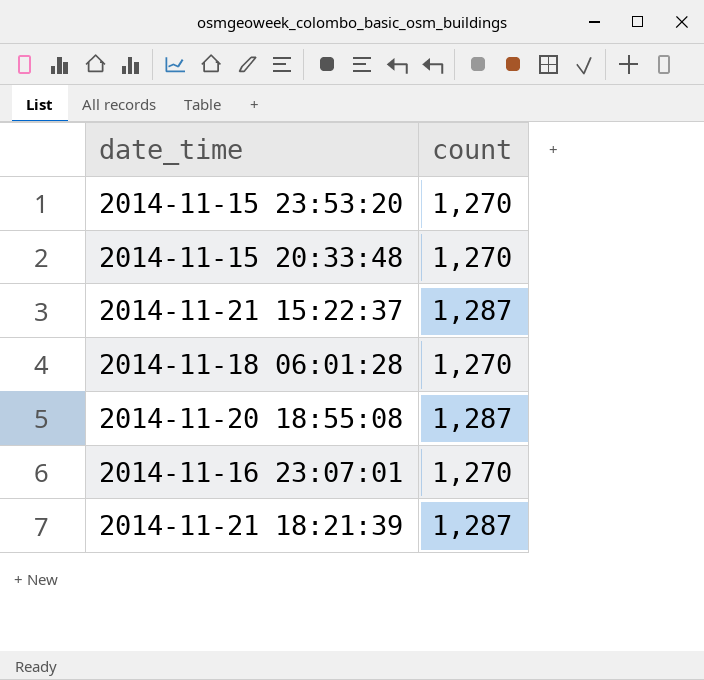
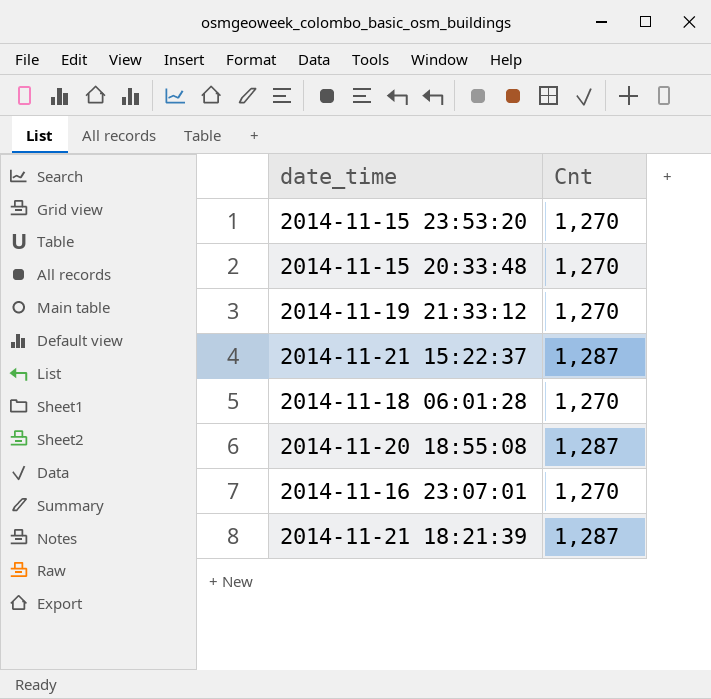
column name: count -> Cnt
row 2014-11-19 21:33:12: none -> 1,270

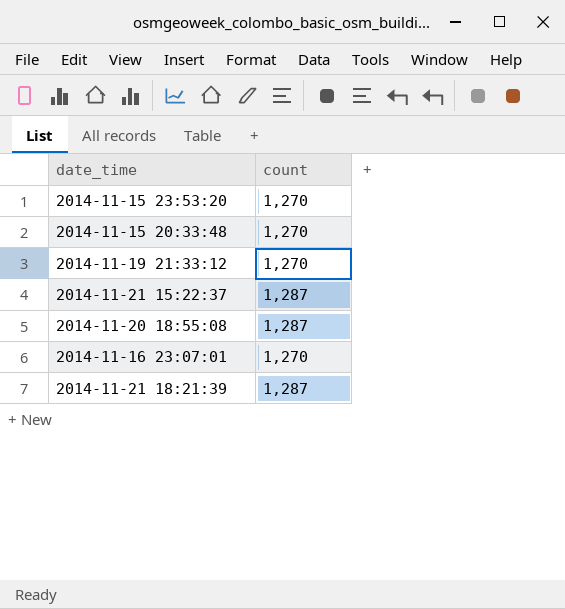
column name: Cnt -> count
row 2014-11-18 06:01:28: 1,270 -> none

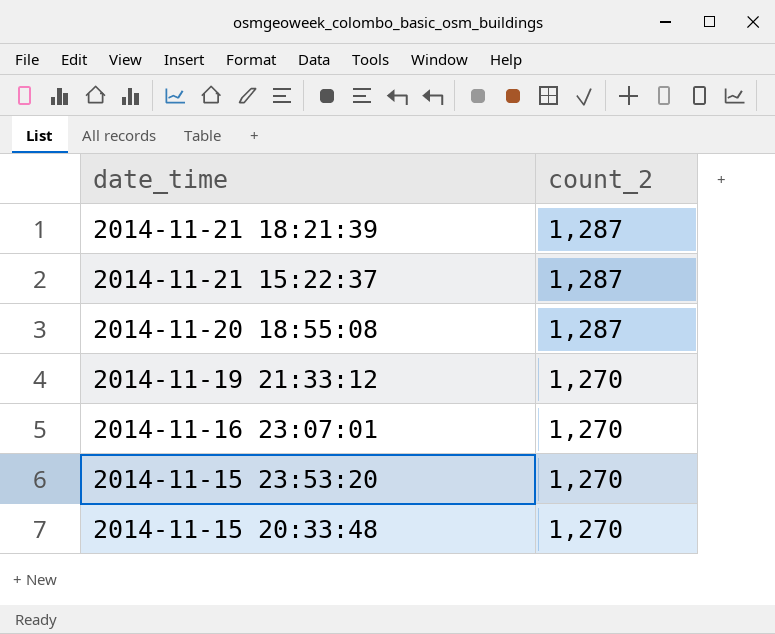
row order: none -> date_time descending
column name: count -> count_2

